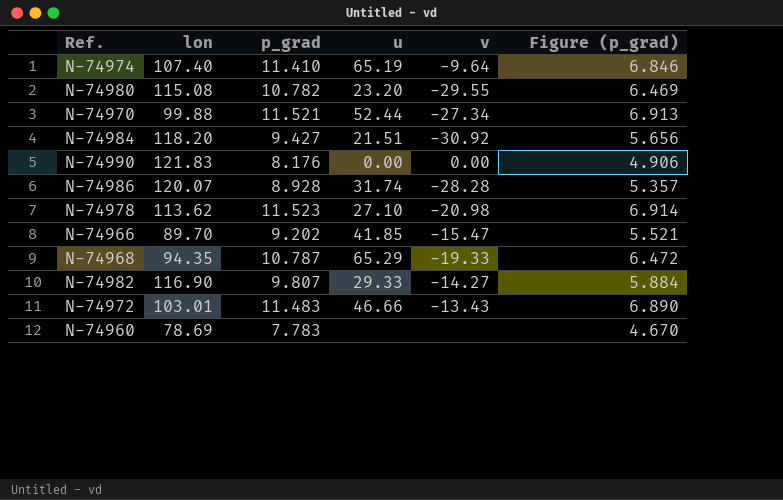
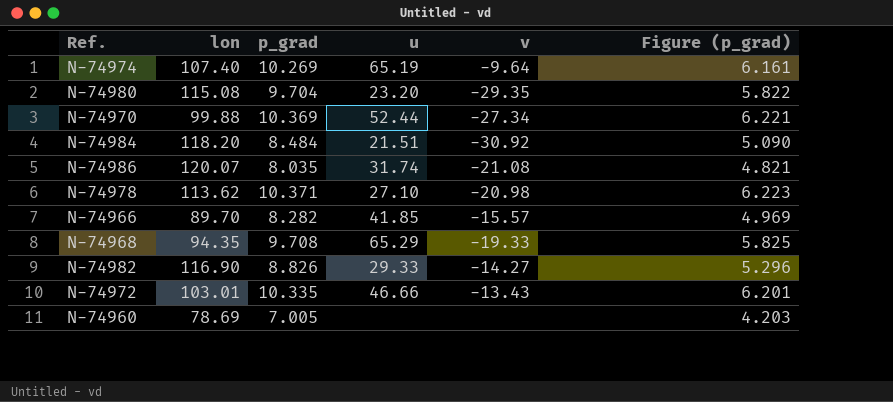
row N-74990: 121.83 | 8.176 | 0.00 | 0.00 | 4.906 -> none
N-74974 | p_grad: 11.410 -> 10.269
N-74974 | Figure (p_grad): 6.846 -> 6.161
N-74980 | p_grad: 10.782 -> 9.704
N-74980 | v: -29.55 -> -29.35
N-74980 | Figure (p_grad): 6.469 -> 5.822
N-74970 | p_grad: 11.521 -> 10.369
N-74970 | Figure (p_grad): 6.913 -> 6.221
N-74984 | p_grad: 9.427 -> 8.484
N-74984 | Figure (p_grad): 5.656 -> 5.090
N-74986 | p_grad: 8.928 -> 8.035
N-74986 | v: -28.28 -> -21.08
N-74986 | Figure (p_grad): 5.357 -> 4.821
N-74978 | p_grad: 11.523 -> 10.371
N-74978 | Figure (p_grad): 6.914 -> 6.223
N-74966 | p_grad: 9.202 -> 8.282
N-74966 | v: -15.47 -> -15.57
N-74966 | Figure (p_grad): 5.521 -> 4.969
N-74968 | p_grad: 10.787 -> 9.708
N-74968 | Figure (p_grad): 6.472 -> 5.825
N-74982 | p_grad: 9.807 -> 8.826
N-74982 | Figure (p_grad): 5.884 -> 5.296
N-74972 | p_grad: 11.483 -> 10.335
N-74972 | Figure (p_grad): 6.890 -> 6.201
N-74960 | p_grad: 7.783 -> 7.005
N-74960 | Figure (p_grad): 4.670 -> 4.203

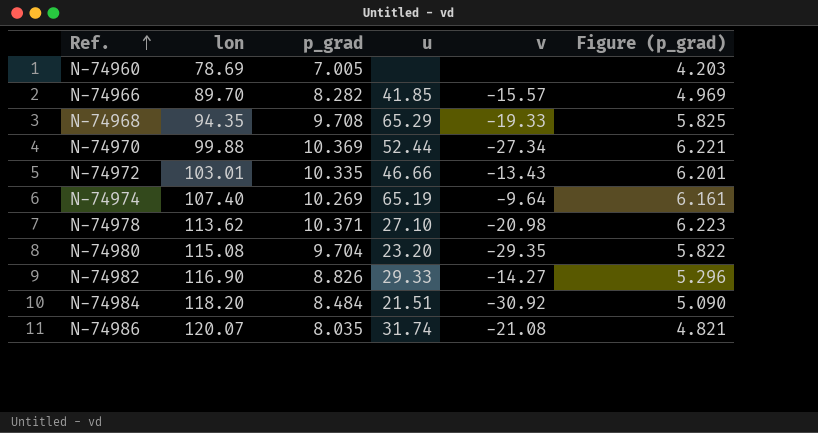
row order: none -> Ref. ascending

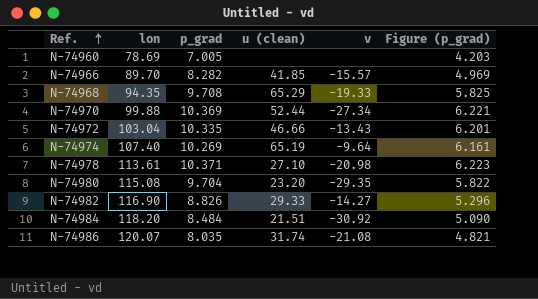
column name: u -> u (clean)
N-74972 | lon: 103.01 -> 103.04
N-74978 | lon: 113.62 -> 113.61

